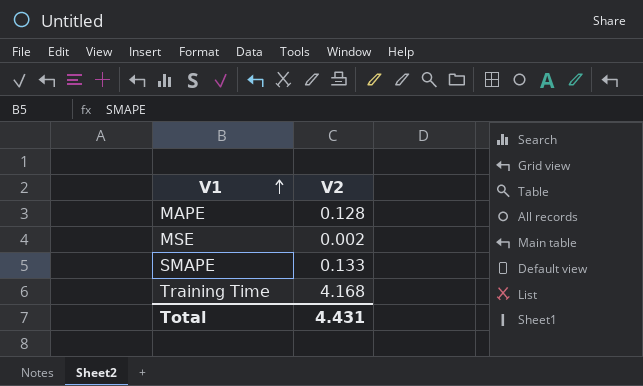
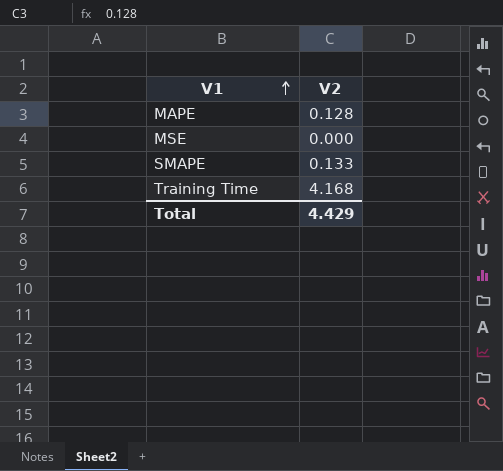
MSE | V2: 0.002 -> 0.000
Total | V2: 4.431 -> 4.429

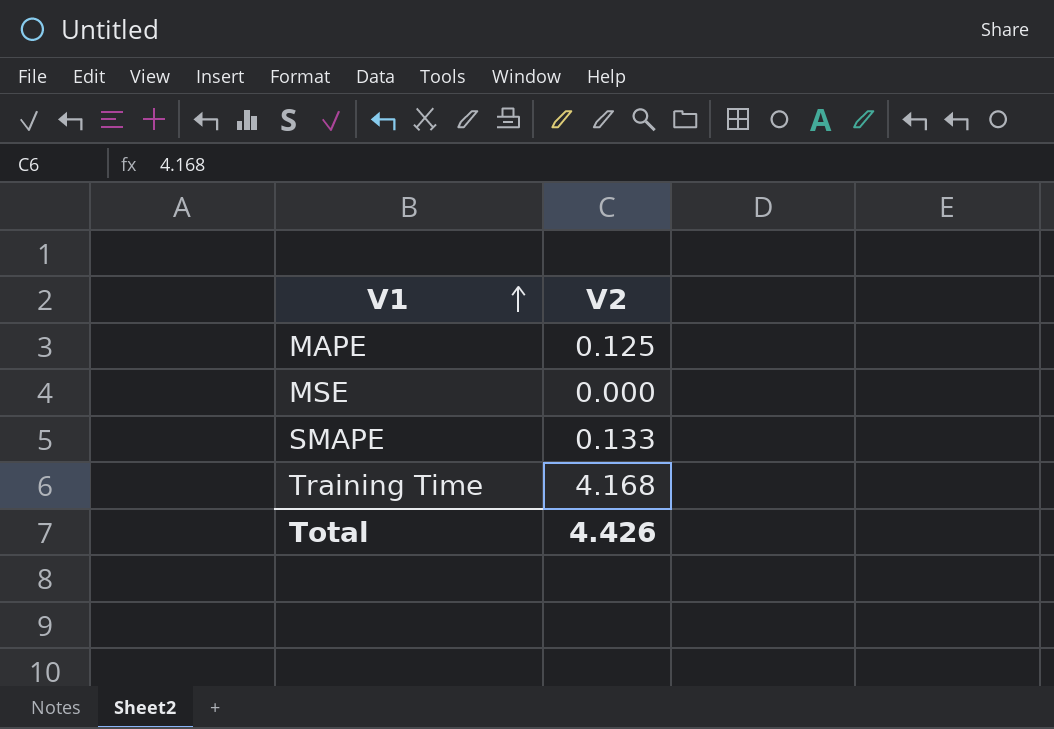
MAPE | V2: 0.128 -> 0.125
Total | V2: 4.429 -> 4.426

